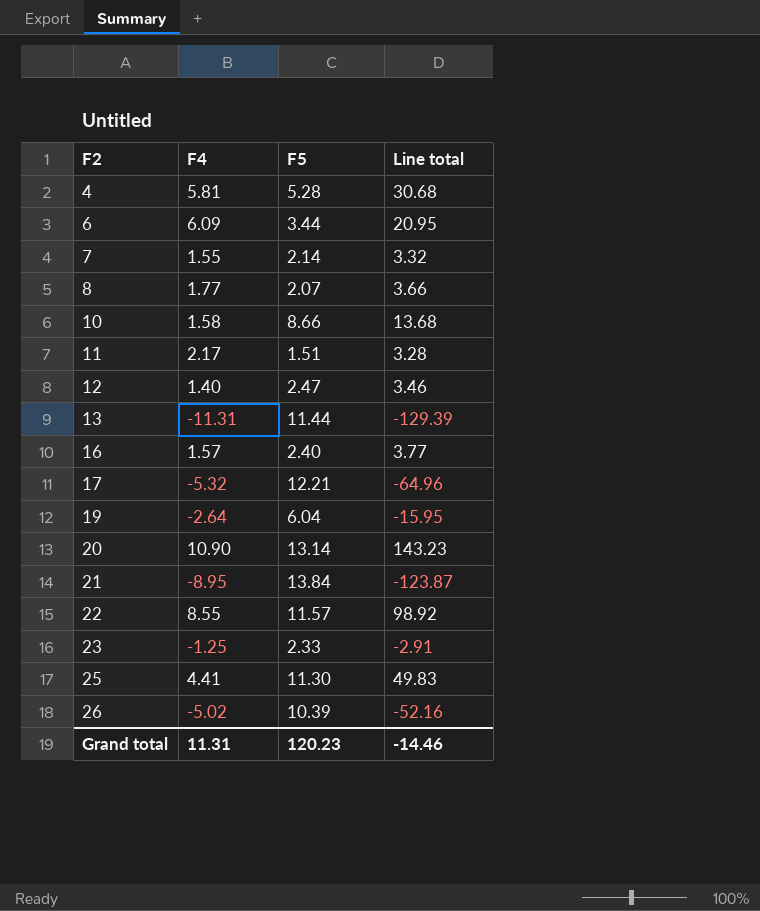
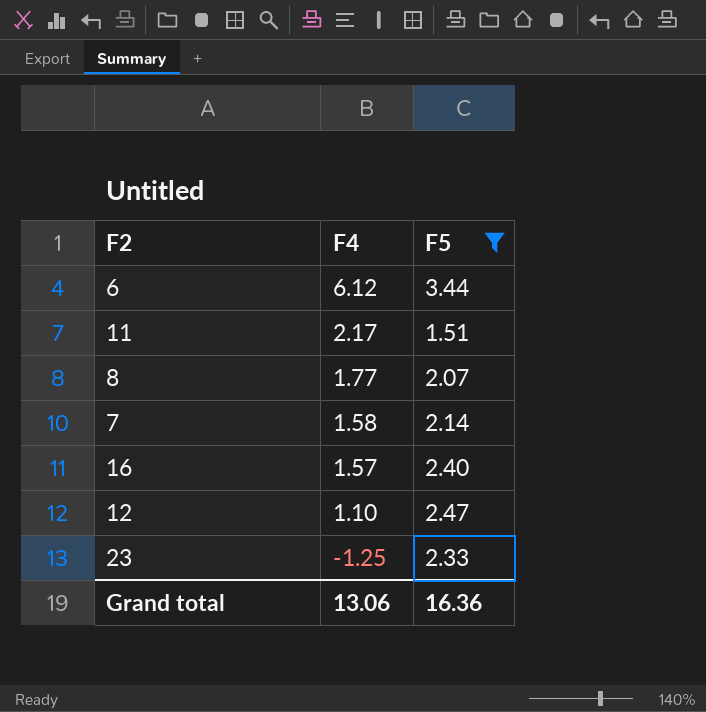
filter: none -> F5 <= 3.44
row order: F2 ascending -> F4 descending
column Line total | formula: [F4] * [F5] -> none
6 | F4: 6.09 -> 6.12
7 | F4: 1.55 -> 1.58
12 | F4: 1.40 -> 1.10
Grand total | F4: 11.31 -> 13.06
Grand total | F5: 120.23 -> 16.36

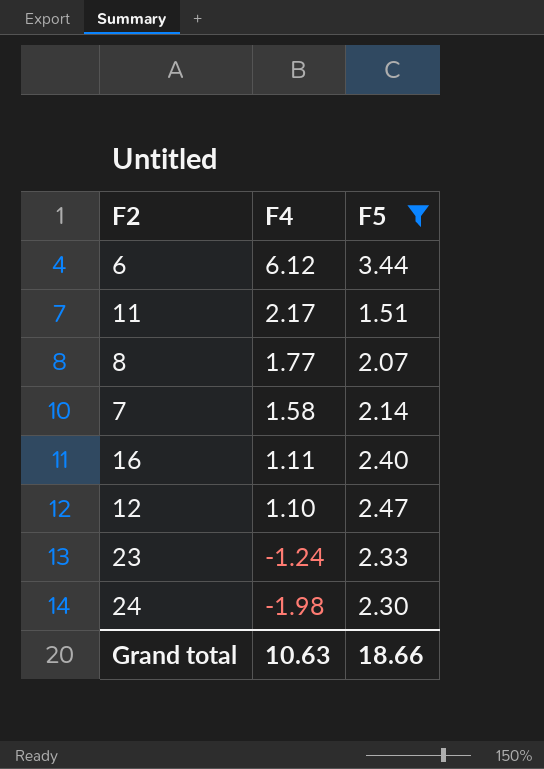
16 | F4: 1.57 -> 1.11
23 | F4: -1.25 -> -1.24
row 24: none -> -1.98 | 2.30
Grand total | F4: 13.06 -> 10.63
Grand total | F5: 16.36 -> 18.66

